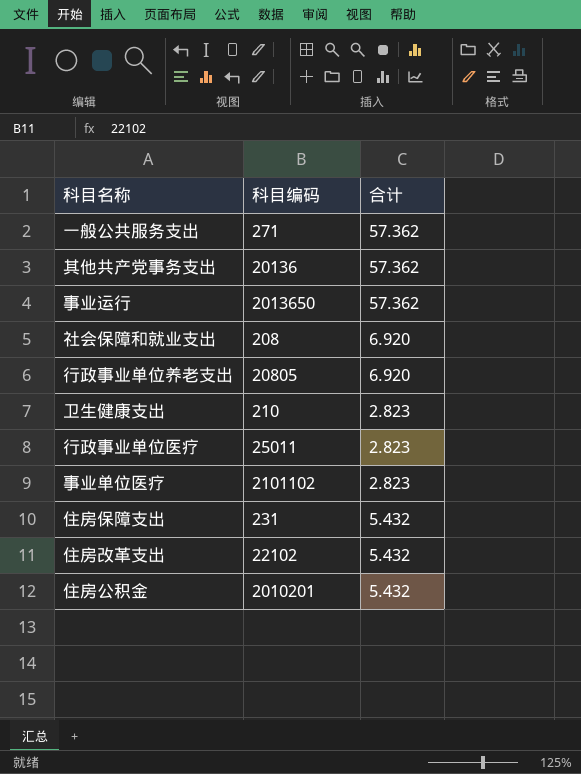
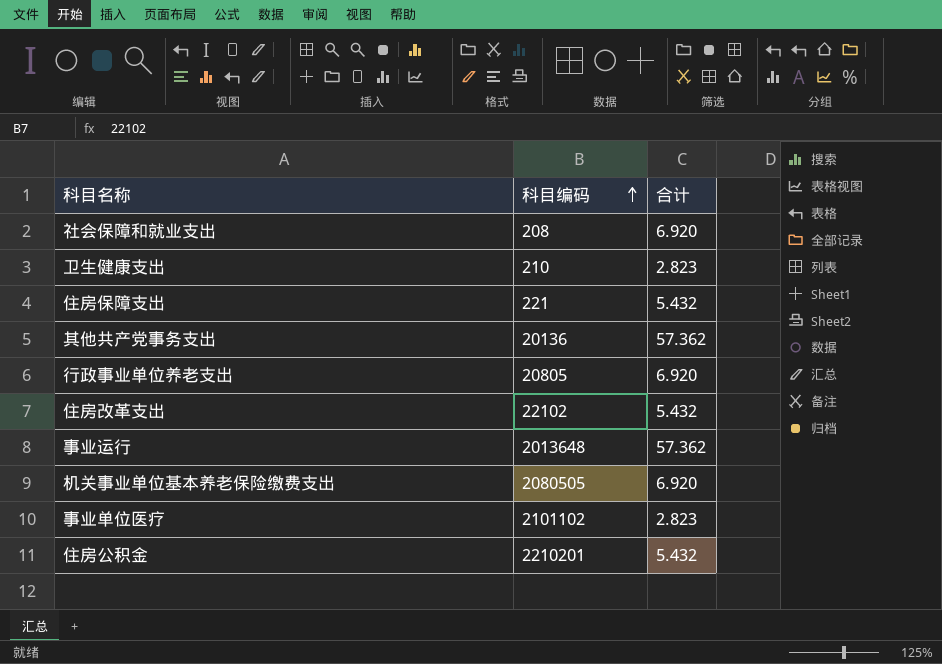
row order: none -> 科目编码 ascending
row 一般公共服务支出: 271 | 57.362 -> none
row 行政事业单位医疗: 25011 | 2.823 -> none
住房保障支出 | 科目编码: 231 -> 221
事业运行 | 科目编码: 2013650 -> 2013648
row 机关事业单位基本养老保险缴费支出: none -> 2080505 | 6.920
住房公积金 | 科目编码: 2010201 -> 2210201

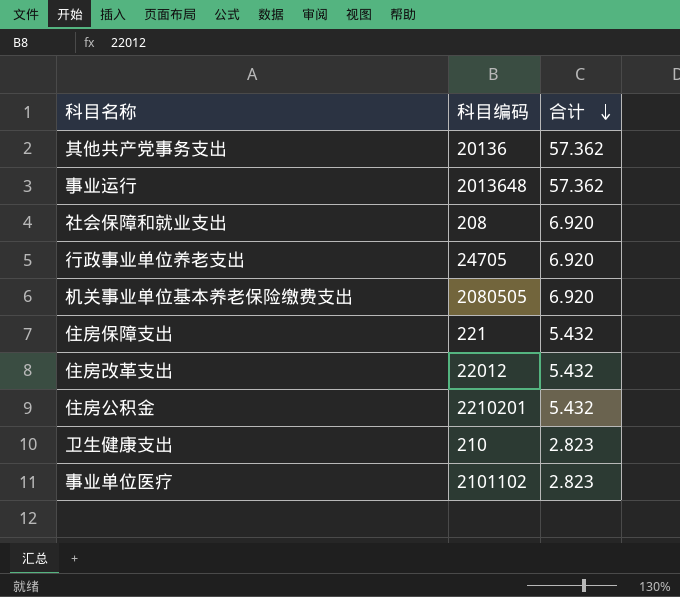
row order: 科目编码 ascending -> 合计 descending
行政事业单位养老支出 | 科目编码: 20805 -> 24705
住房改革支出 | 科目编码: 22102 -> 22012

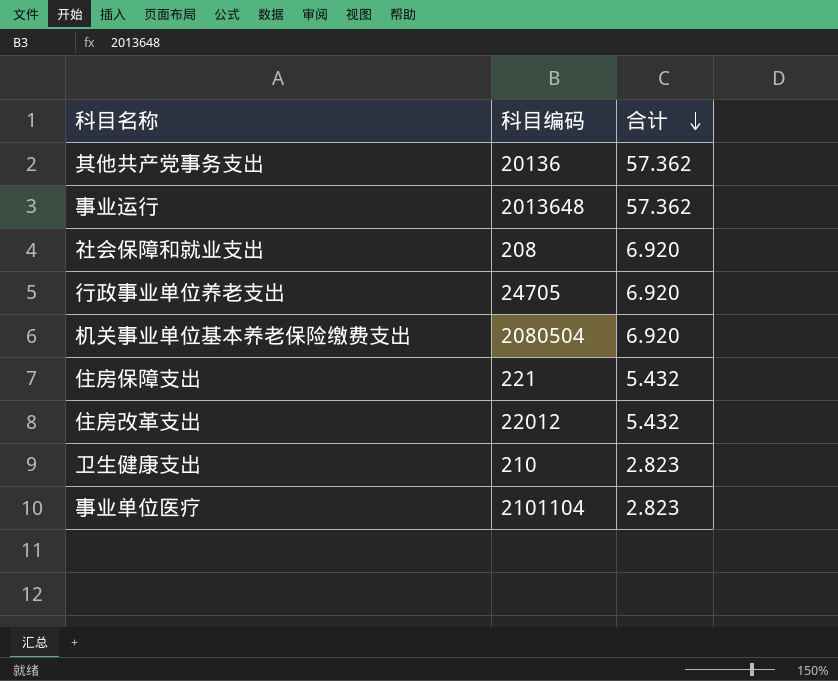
row 住房公积金: 2210201 | 5.432 -> none
机关事业单位基本养老保险缴费支出 | 科目编码: 2080505 -> 2080504
事业单位医疗 | 科目编码: 2101102 -> 2101104

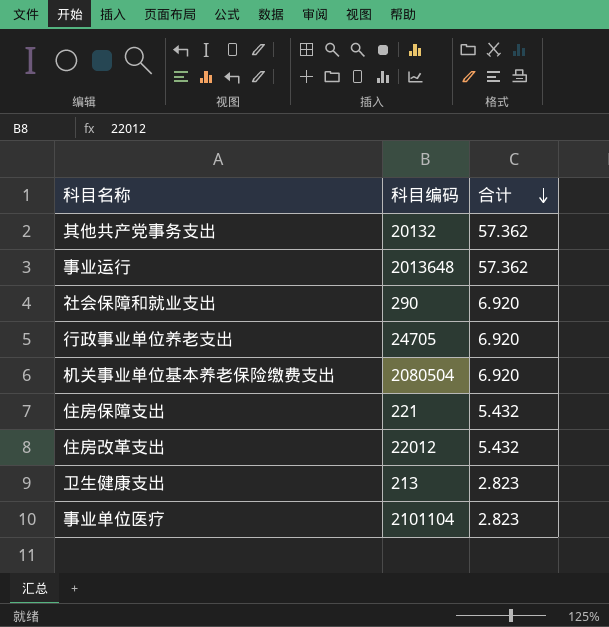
其他共产党事务支出 | 科目编码: 20136 -> 20132
社会保障和就业支出 | 科目编码: 208 -> 290
卫生健康支出 | 科目编码: 210 -> 213

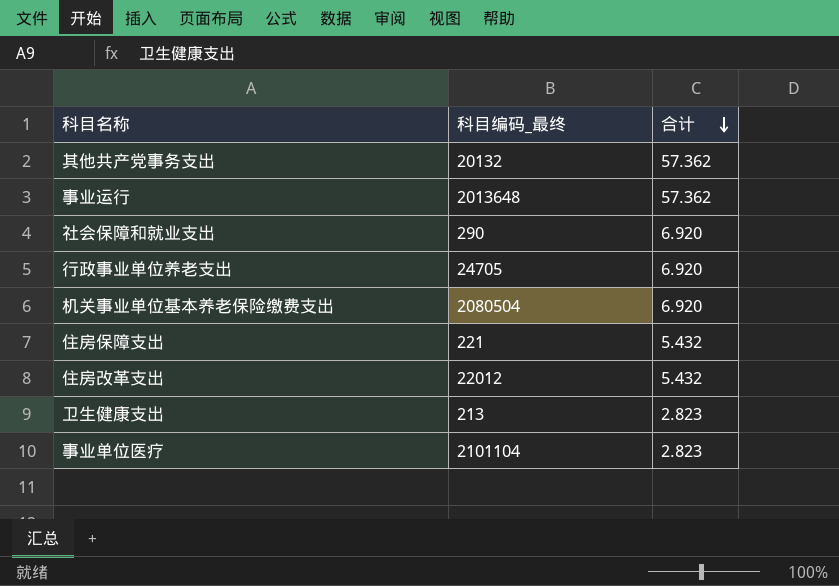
column name: 科目编码 -> 科目编码_最终

